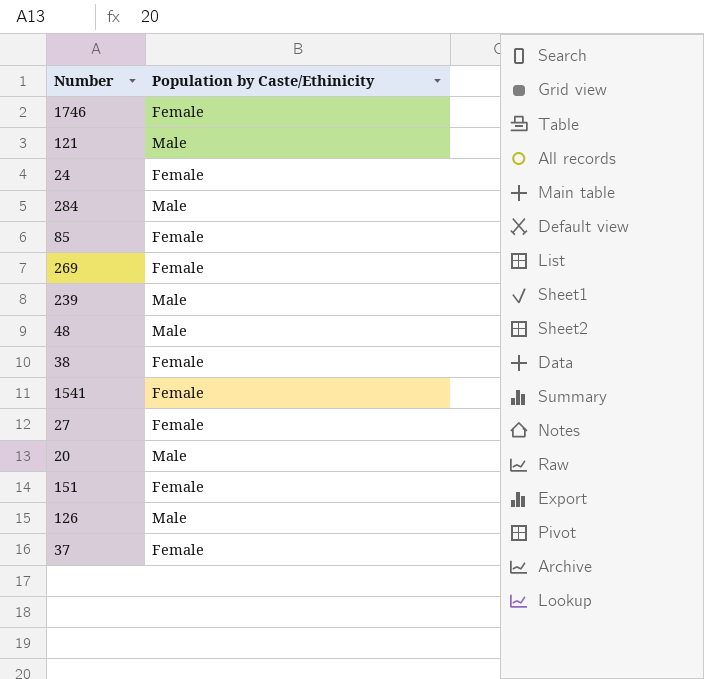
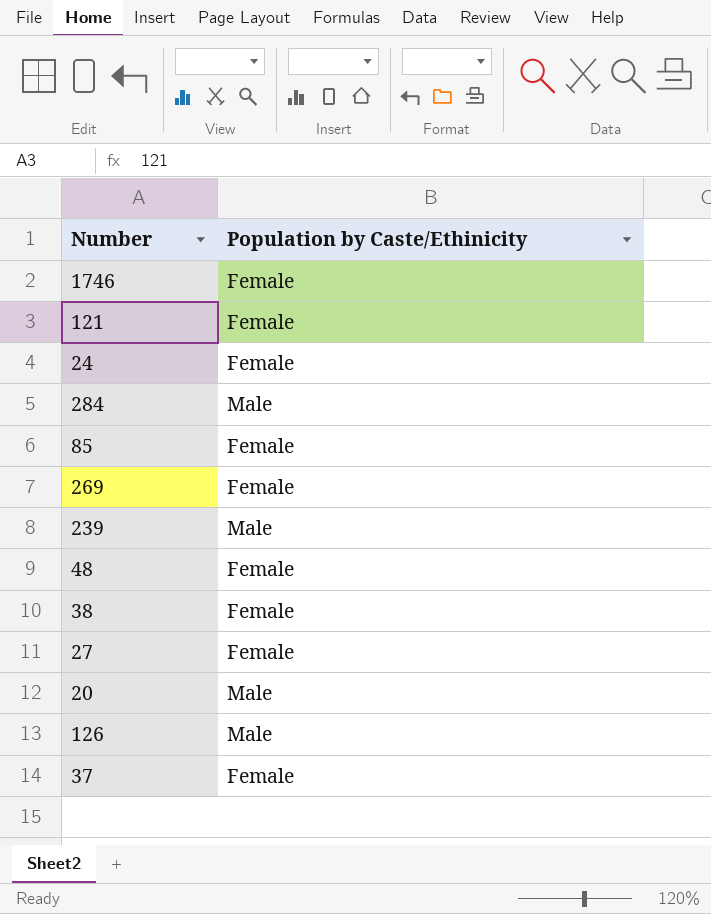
row 1541: Female -> none
row 151: Female -> none
121 | Population by Caste/Ethinicity: Male -> Female
48 | Population by Caste/Ethinicity: Male -> Female

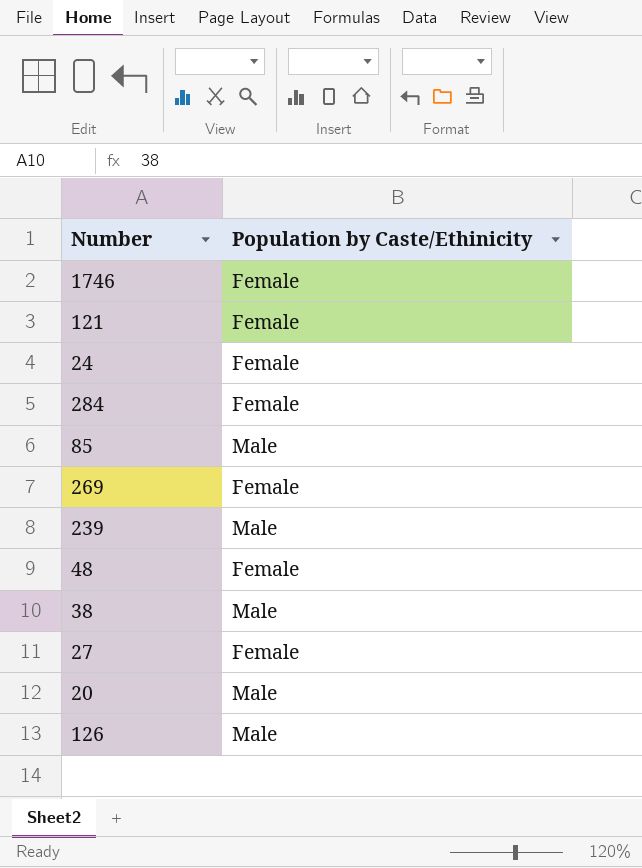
row 37: Female -> none
284 | Population by Caste/Ethinicity: Male -> Female
85 | Population by Caste/Ethinicity: Female -> Male
38 | Population by Caste/Ethinicity: Female -> Male

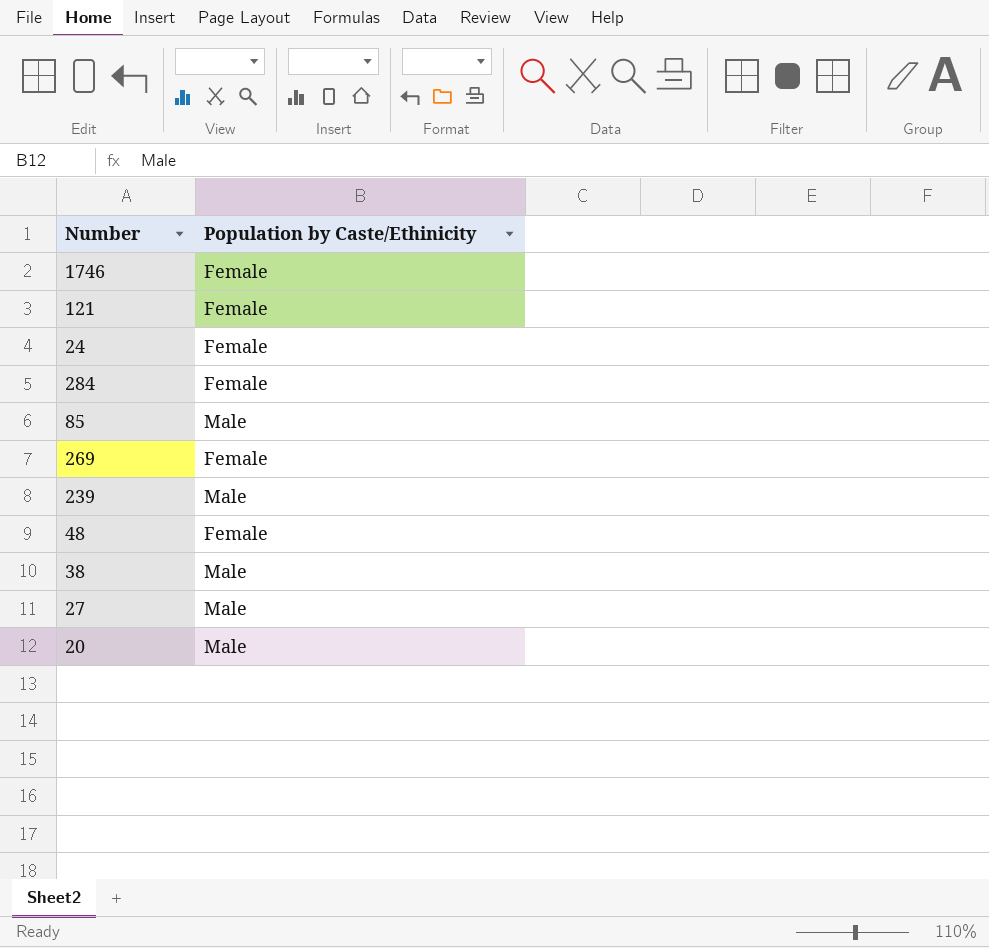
row 126: Male -> none
27 | Population by Caste/Ethinicity: Female -> Male

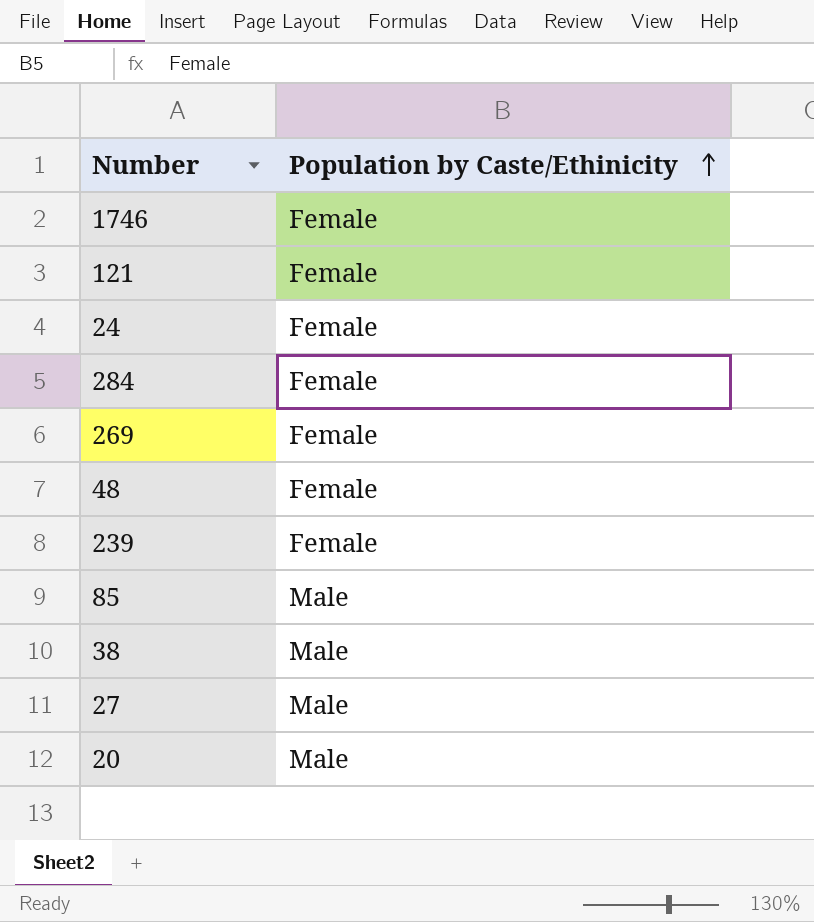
row order: none -> Population by Caste/Ethinicity ascending
239 | Population by Caste/Ethinicity: Male -> Female

